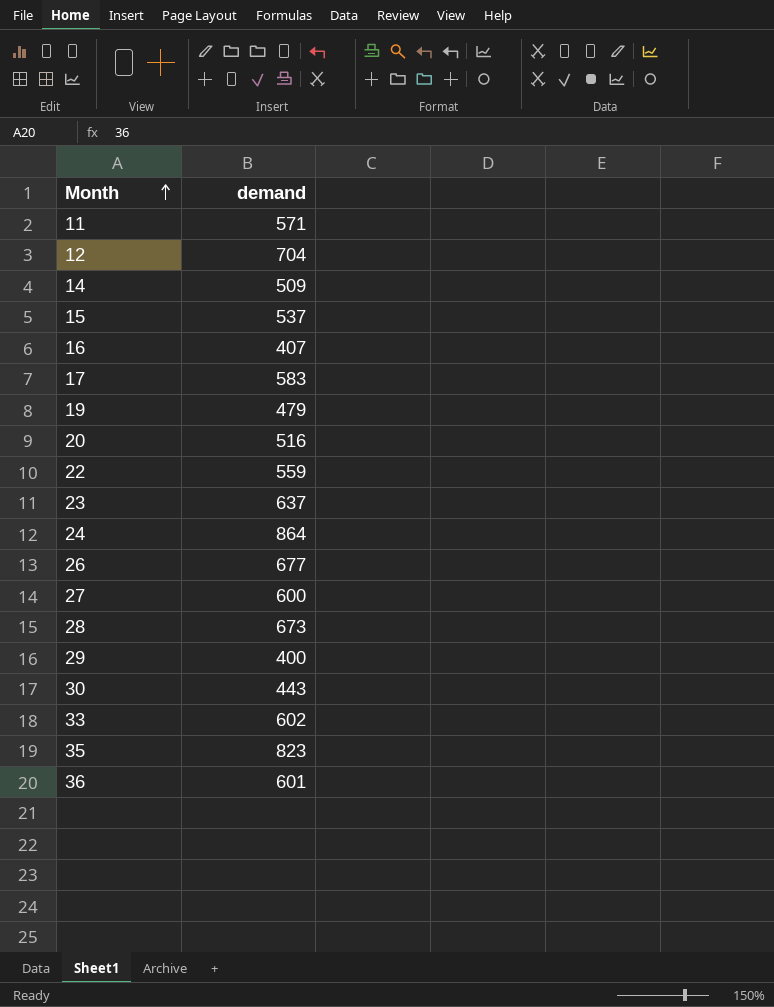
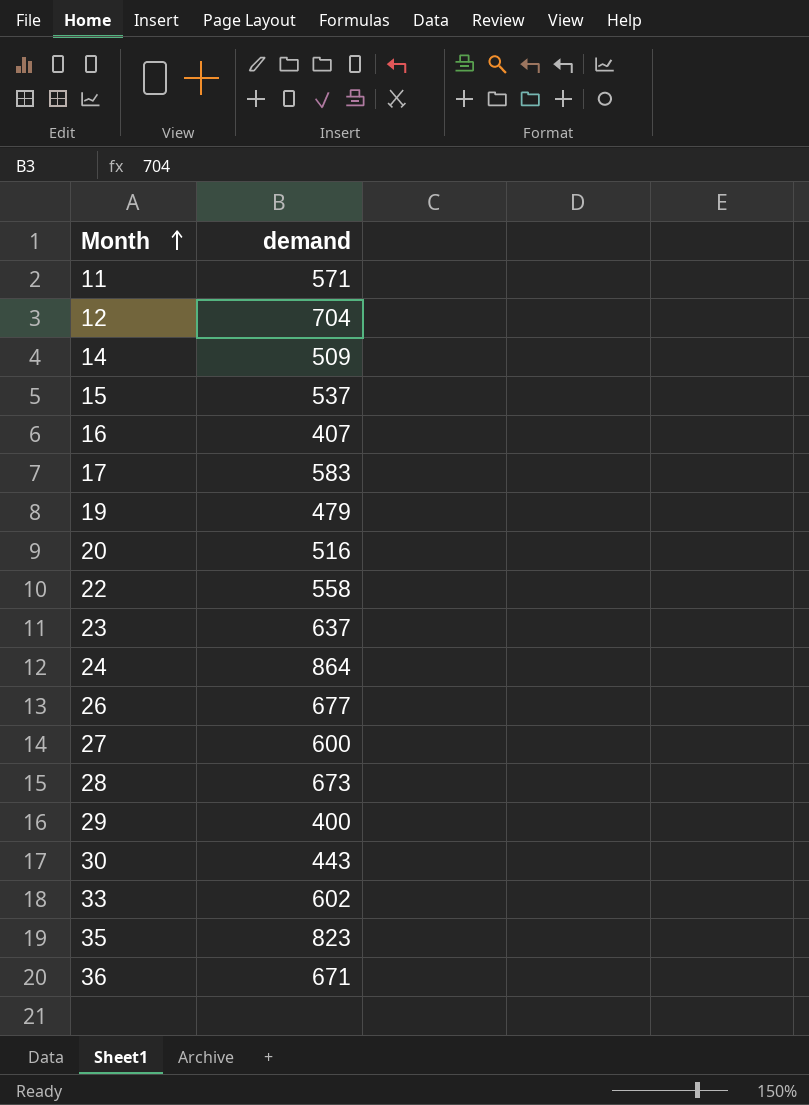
22 | demand: 559 -> 558
36 | demand: 601 -> 671

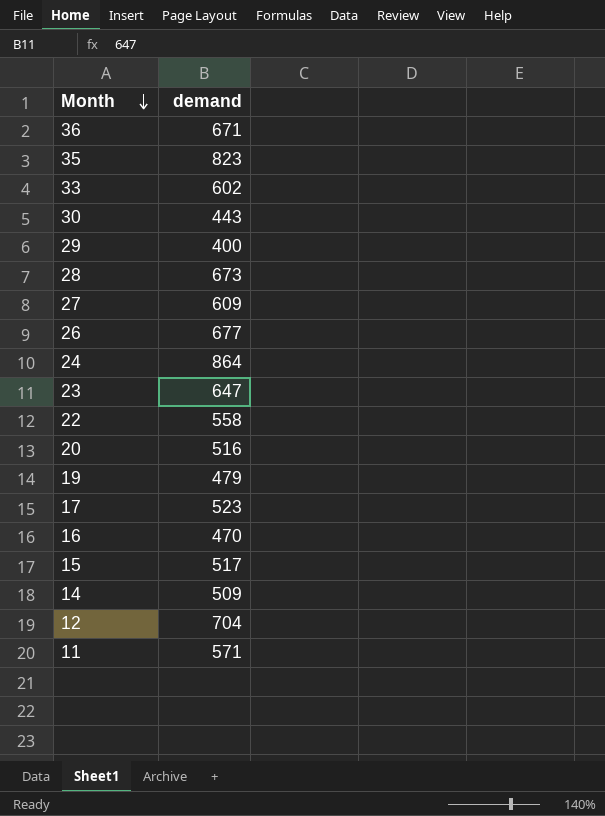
row order: Month ascending -> Month descending
27 | demand: 600 -> 609
23 | demand: 637 -> 647
17 | demand: 583 -> 523
16 | demand: 407 -> 470
15 | demand: 537 -> 517

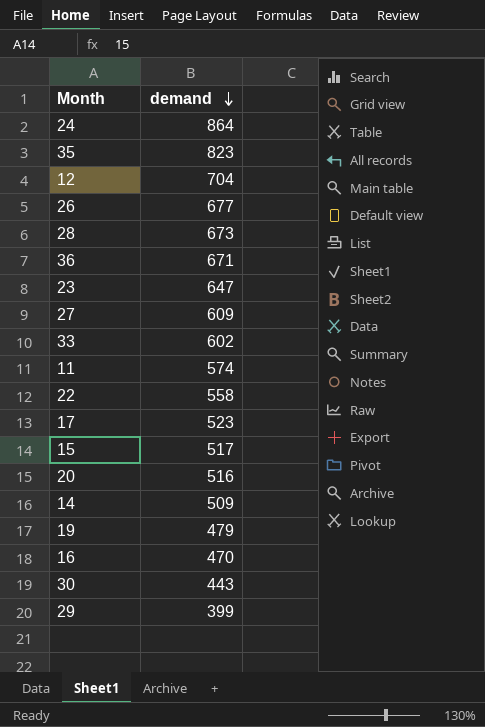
row order: Month descending -> demand descending
11 | demand: 571 -> 574
29 | demand: 400 -> 399

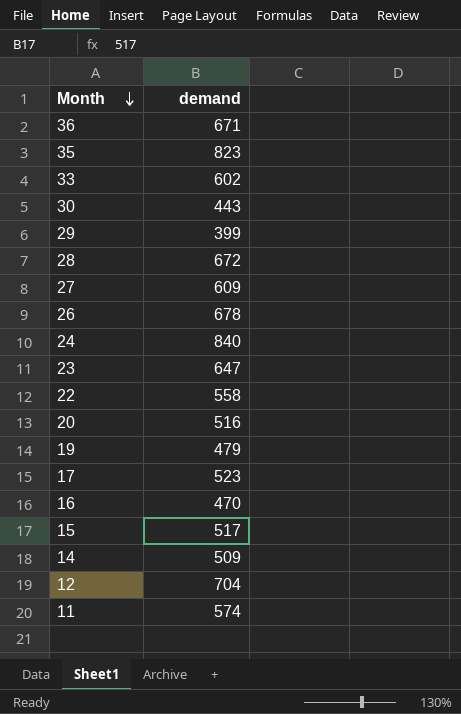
row order: demand descending -> Month descending
28 | demand: 673 -> 672
26 | demand: 677 -> 678
24 | demand: 864 -> 840

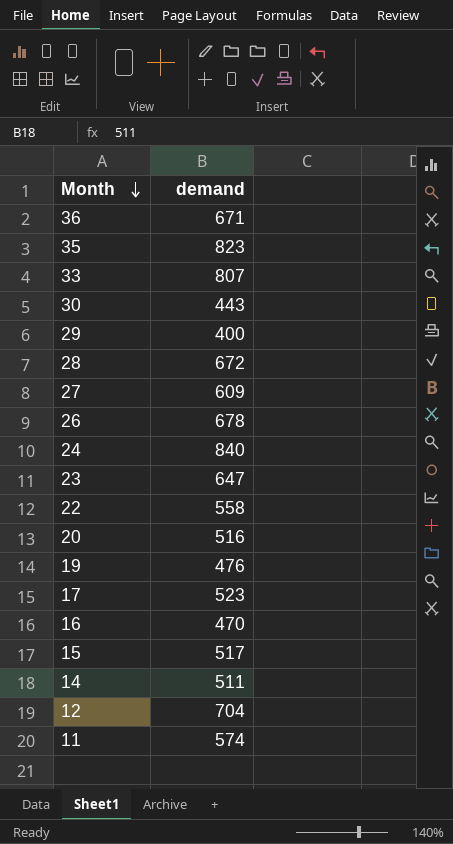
33 | demand: 602 -> 807
29 | demand: 399 -> 400
19 | demand: 479 -> 476
14 | demand: 509 -> 511

